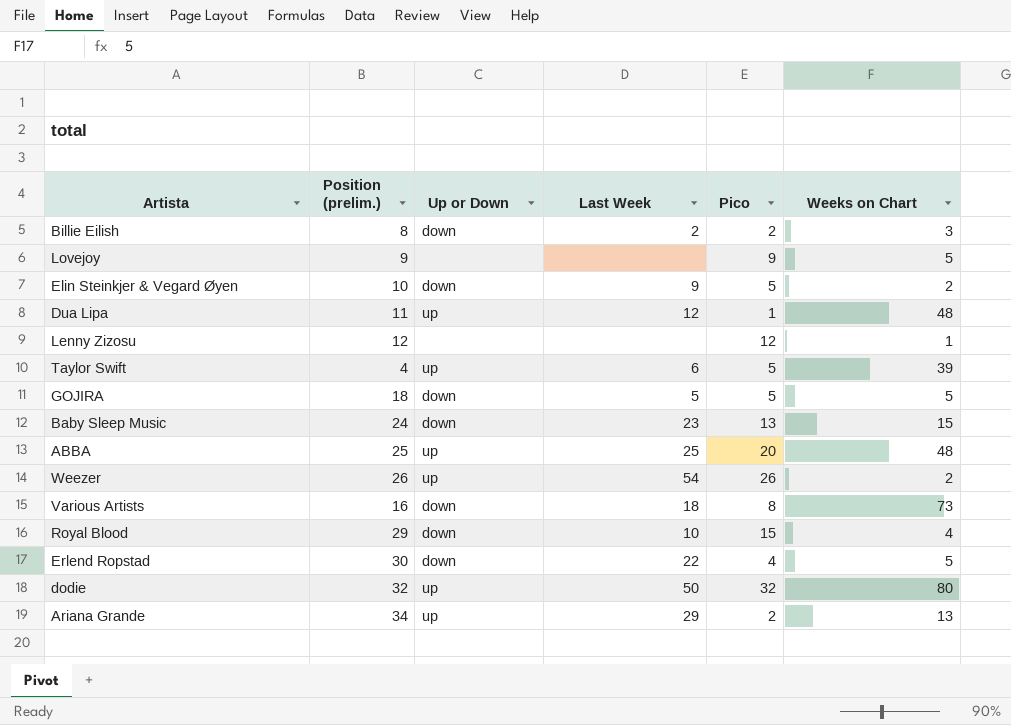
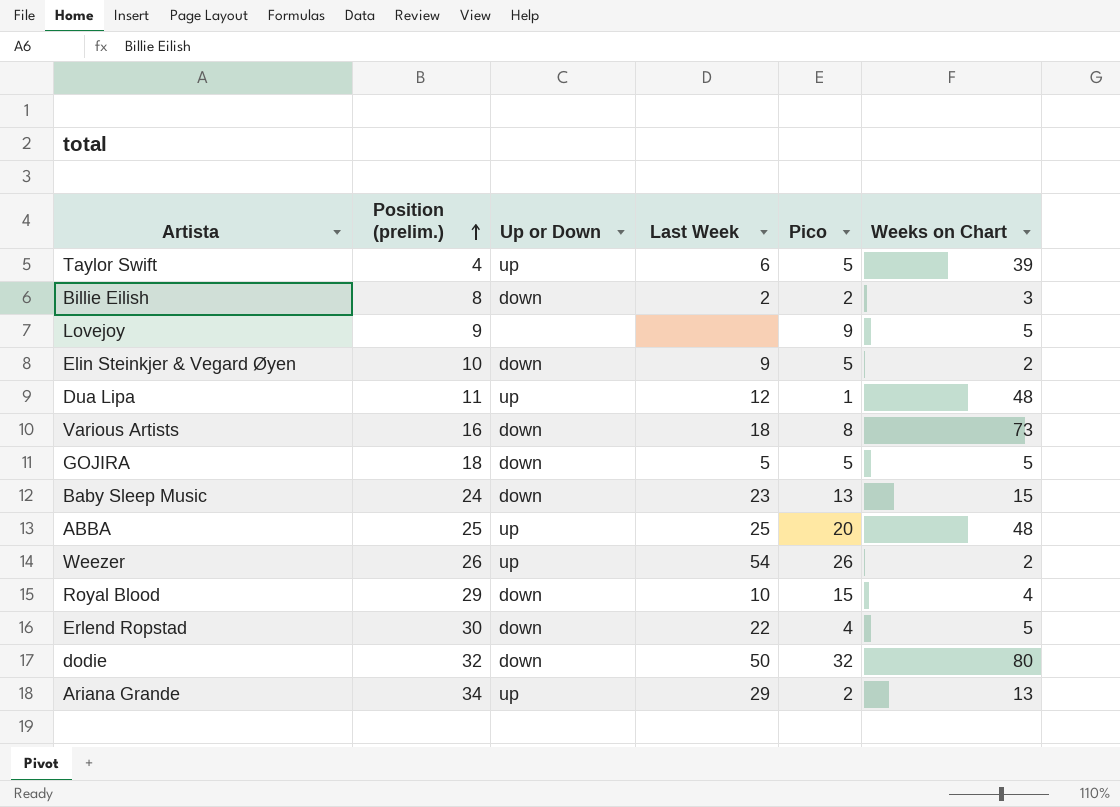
row order: none -> Position (prelim.) ascending
row Lenny Zizosu: 12 | none | none | 12 | 1 -> none
dodie | Up or Down: up -> down

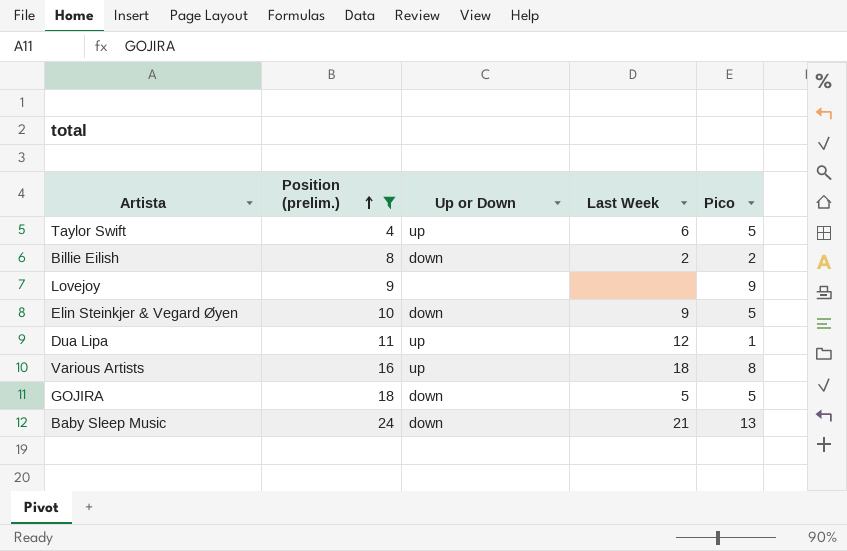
filter: none -> Position (prelim.) <= 24
column Weeks on Chart | position: 6 -> none
Various Artists | Up or Down: down -> up
Baby Sleep Music | Last Week: 23 -> 21

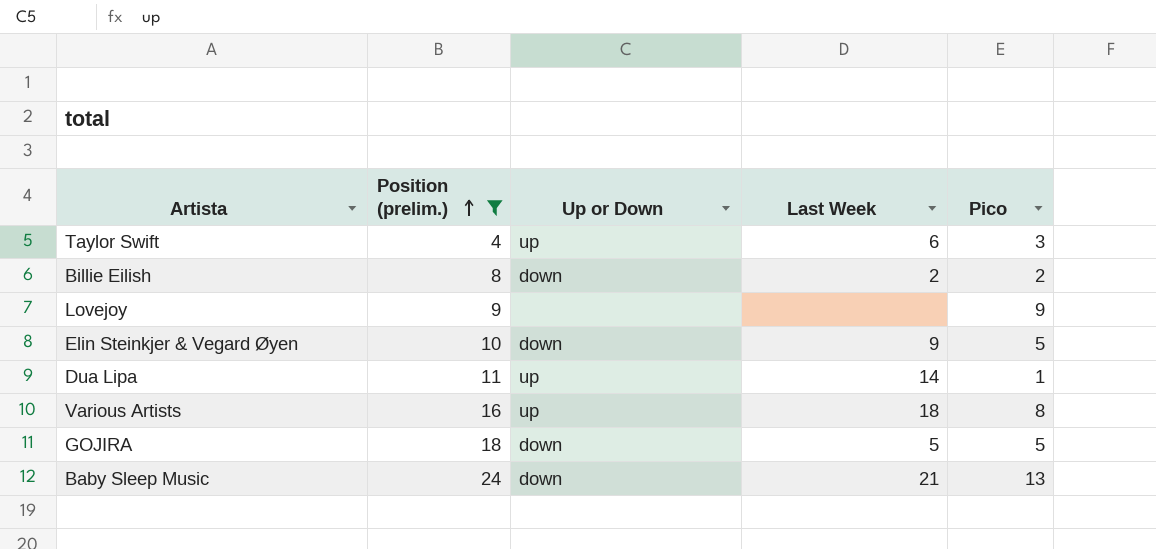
Taylor Swift | Pico: 5 -> 3
Dua Lipa | Last Week: 12 -> 14

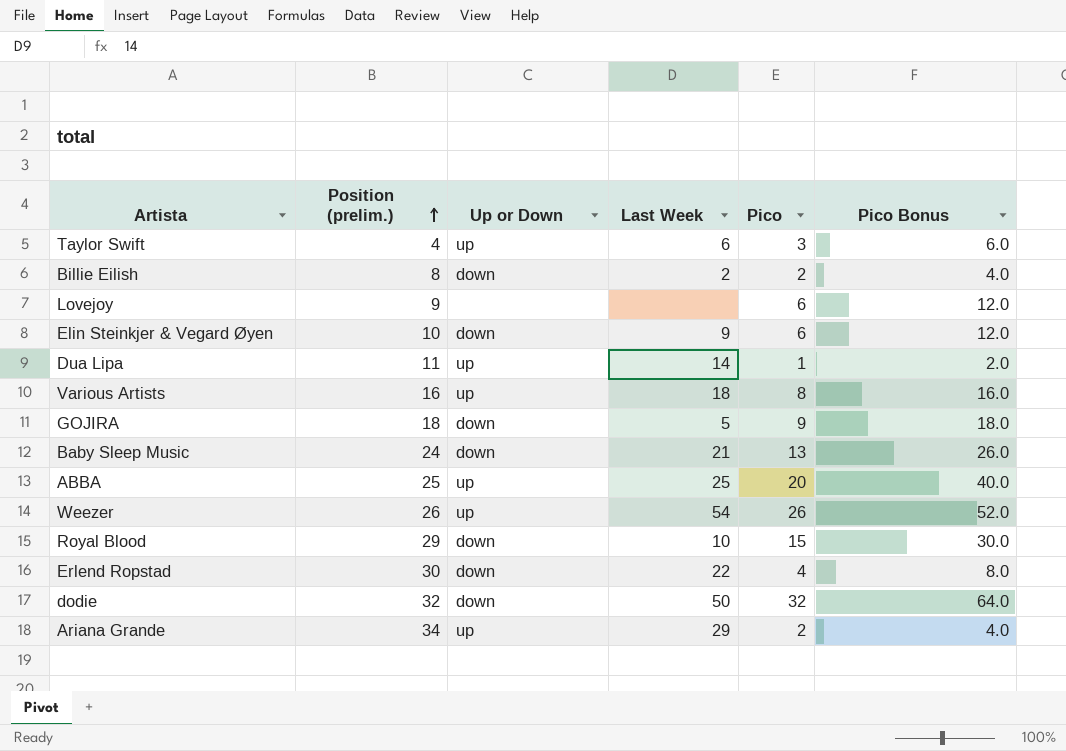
filter: Position (prelim.) <= 24 -> none
column Pico Bonus | formula: none -> [Pico] * 2
Lovejoy | Pico: 9 -> 6
Elin Steinkjer & Vegard Øyen | Pico: 5 -> 6
GOJIRA | Pico: 5 -> 9

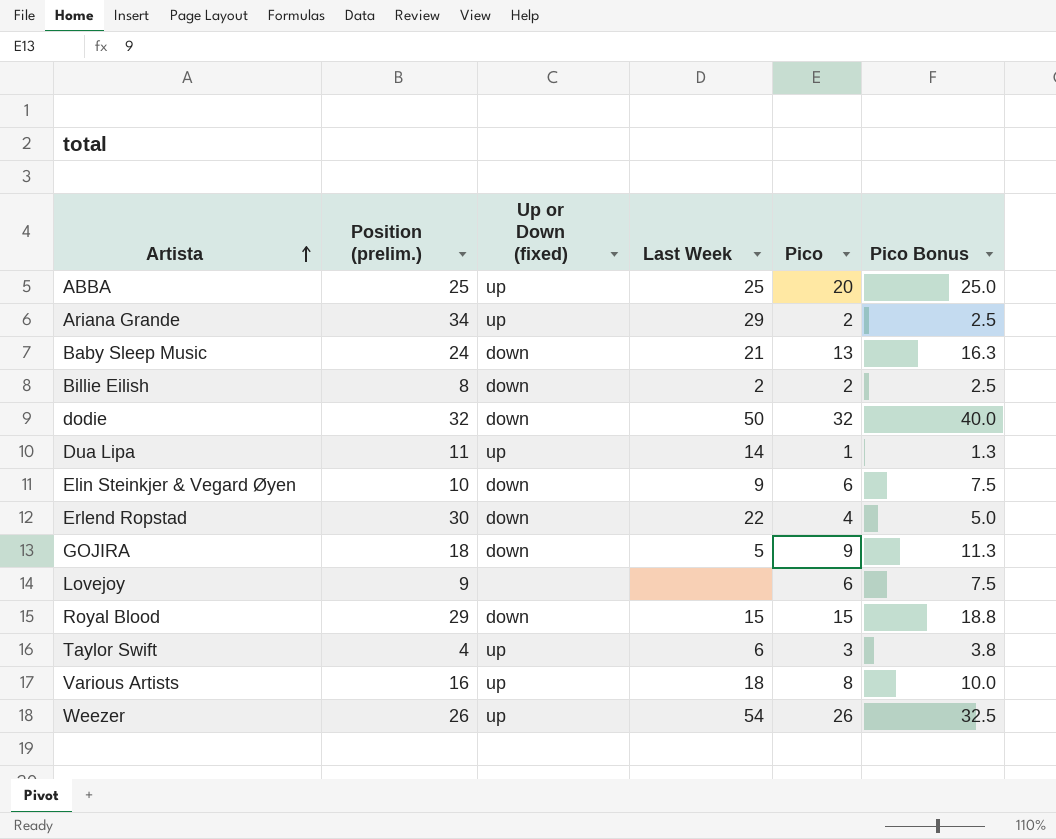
row order: Position (prelim.) ascending -> Artista ascending
column name: Up or Down -> Up or Down (fixed)
column Pico Bonus | formula: [Pico] * 2 -> [Pico] * 1.25
Royal Blood | Last Week: 10 -> 15

